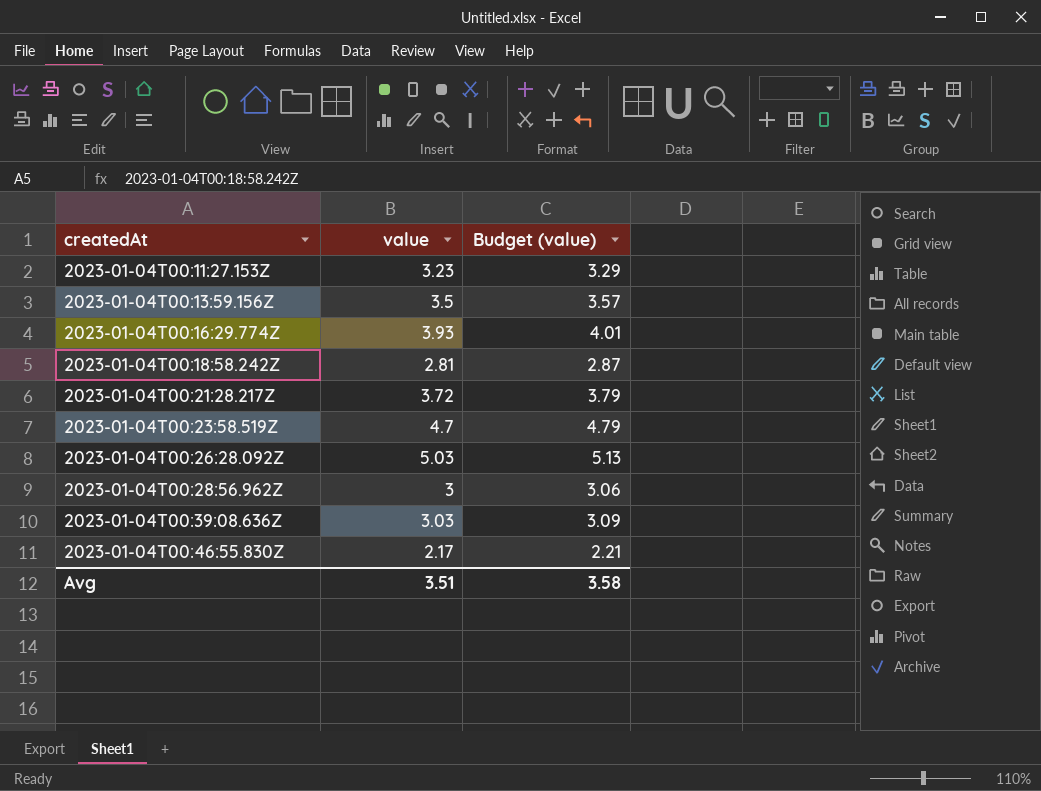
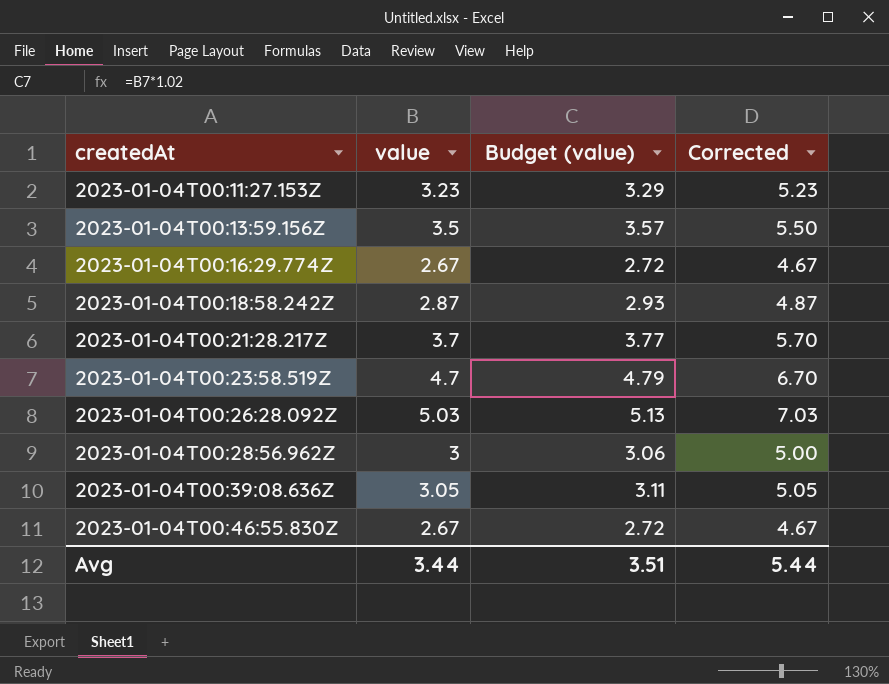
column Corrected | formula: none -> [value] + 2
2023-01-04T00:16:29.774Z | value: 3.93 -> 2.67
2023-01-04T00:16:29.774Z | Budget (value): 4.01 -> 2.72
2023-01-04T00:18:58.242Z | value: 2.81 -> 2.87
2023-01-04T00:18:58.242Z | Budget (value): 2.87 -> 2.93
2023-01-04T00:21:28.217Z | value: 3.72 -> 3.7
2023-01-04T00:21:28.217Z | Budget (value): 3.79 -> 3.77
2023-01-04T00:39:08.636Z | value: 3.03 -> 3.05
2023-01-04T00:39:08.636Z | Budget (value): 3.09 -> 3.11
2023-01-04T00:46:55.830Z | value: 2.17 -> 2.67
2023-01-04T00:46:55.830Z | Budget (value): 2.21 -> 2.72
Avg | value: 3.51 -> 3.44
Avg | Budget (value): 3.58 -> 3.51

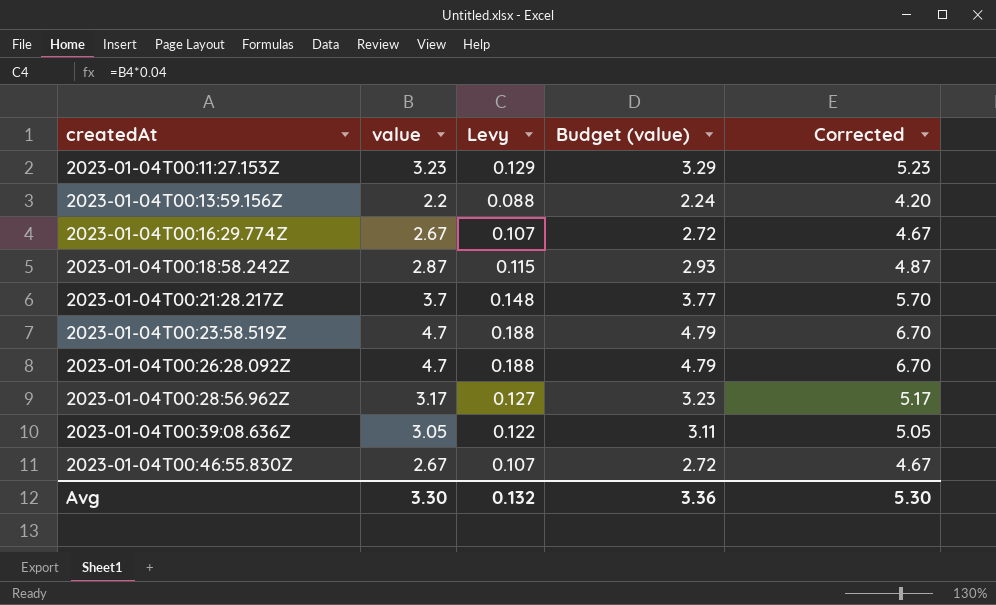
column Levy | formula: none -> [value] * 0.04
2023-01-04T00:13:59.156Z | value: 3.5 -> 2.2
2023-01-04T00:13:59.156Z | Budget (value): 3.57 -> 2.24
2023-01-04T00:13:59.156Z | Corrected: 5.50 -> 4.20
2023-01-04T00:26:28.092Z | value: 5.03 -> 4.7
2023-01-04T00:26:28.092Z | Budget (value): 5.13 -> 4.79
2023-01-04T00:26:28.092Z | Corrected: 7.03 -> 6.70
2023-01-04T00:28:56.962Z | value: 3 -> 3.17
2023-01-04T00:28:56.962Z | Budget (value): 3.06 -> 3.23
2023-01-04T00:28:56.962Z | Corrected: 5.00 -> 5.17
Avg | value: 3.44 -> 3.30
Avg | Budget (value): 3.51 -> 3.36
Avg | Corrected: 5.44 -> 5.30

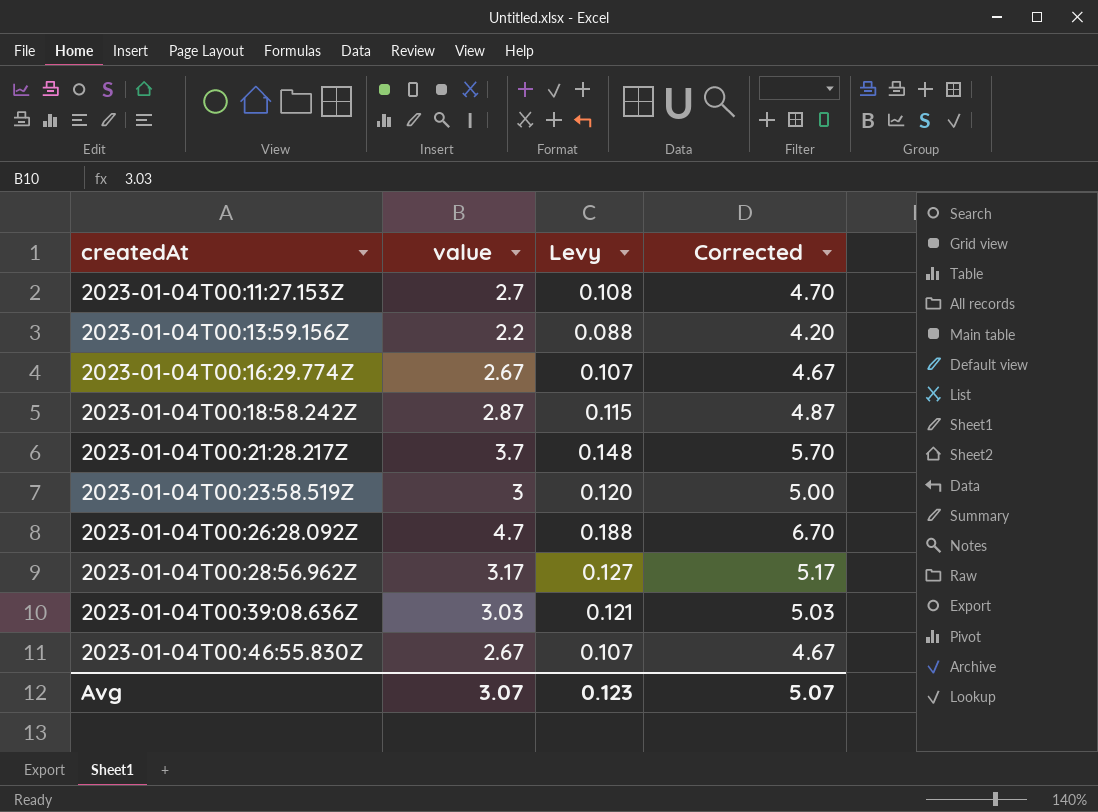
column Budget (value) | formula: [value] * 1.02 -> none
2023-01-04T00:11:27.153Z | value: 3.23 -> 2.7
2023-01-04T00:11:27.153Z | Levy: 0.129 -> 0.108
2023-01-04T00:11:27.153Z | Corrected: 5.23 -> 4.70
2023-01-04T00:23:58.519Z | value: 4.7 -> 3
2023-01-04T00:23:58.519Z | Levy: 0.188 -> 0.120
2023-01-04T00:23:58.519Z | Corrected: 6.70 -> 5.00
2023-01-04T00:39:08.636Z | value: 3.05 -> 3.03
2023-01-04T00:39:08.636Z | Levy: 0.122 -> 0.121
2023-01-04T00:39:08.636Z | Corrected: 5.05 -> 5.03
Avg | value: 3.30 -> 3.07
Avg | Levy: 0.132 -> 0.123
Avg | Corrected: 5.30 -> 5.07

